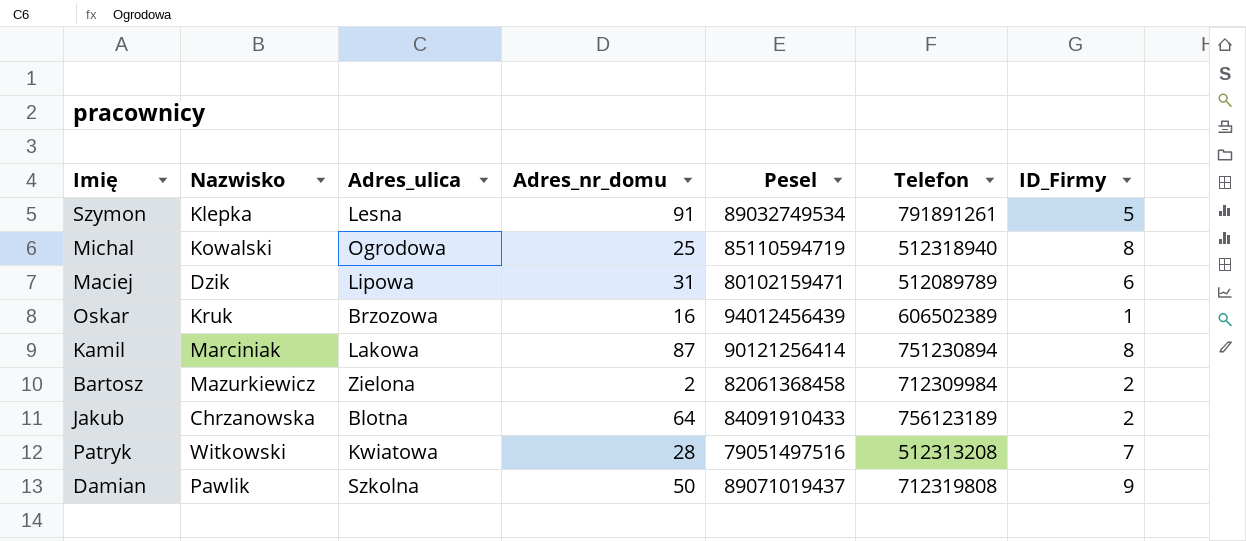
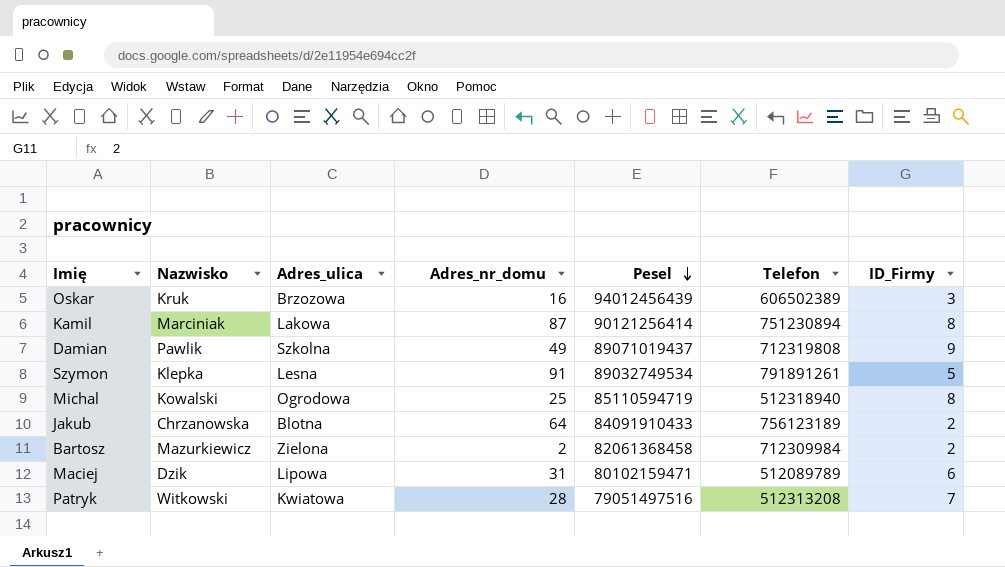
row order: none -> Pesel descending
Oskar | ID_Firmy: 1 -> 3
Damian | Adres_nr_domu: 50 -> 49

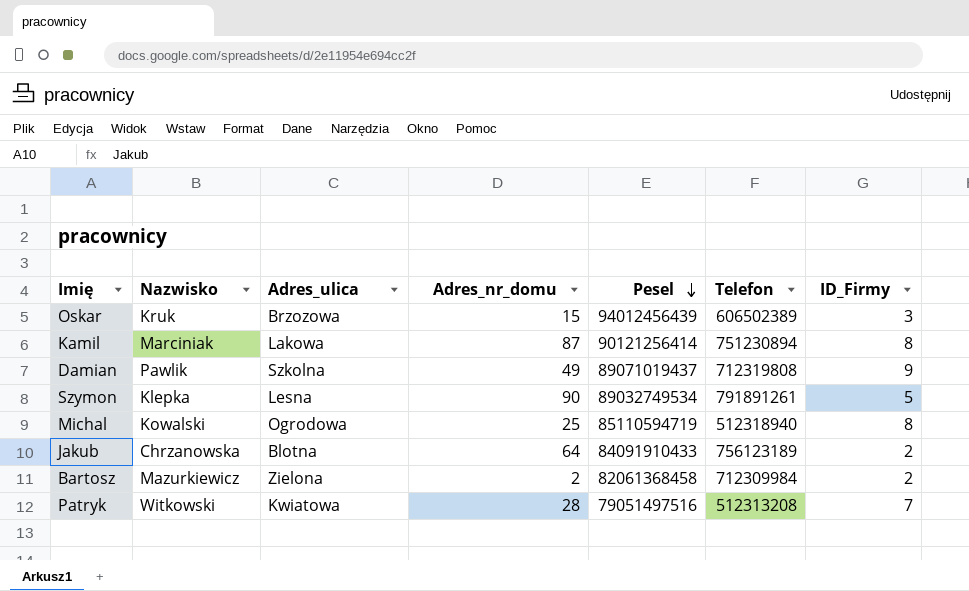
row Maciej: Dzik | Lipowa | 31 | 80102159471 | 512089789 | 6 -> none
Oskar | Adres_nr_domu: 16 -> 15
Szymon | Adres_nr_domu: 91 -> 90

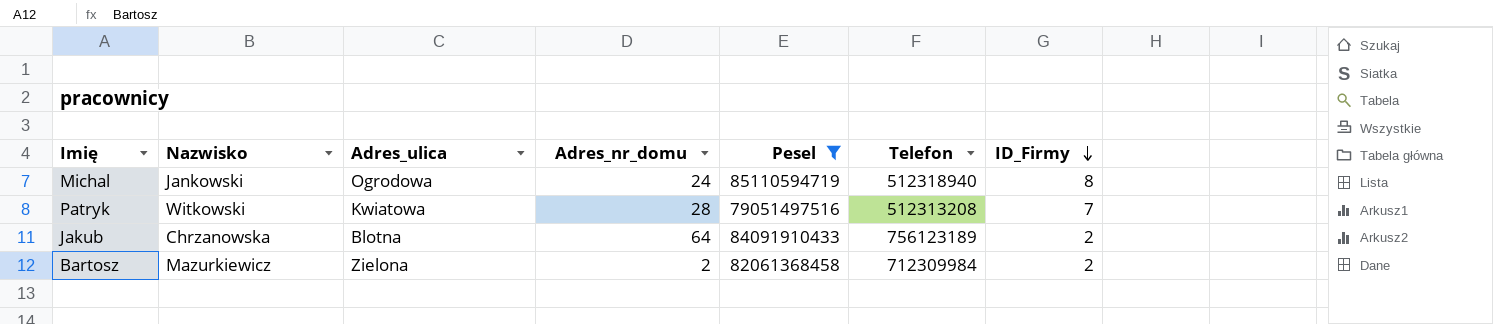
filter: none -> Pesel <= 85110594719
row order: Pesel descending -> ID_Firmy descending
Michal | Nazwisko: Kowalski -> Jankowski
Michal | Adres_nr_domu: 25 -> 24

